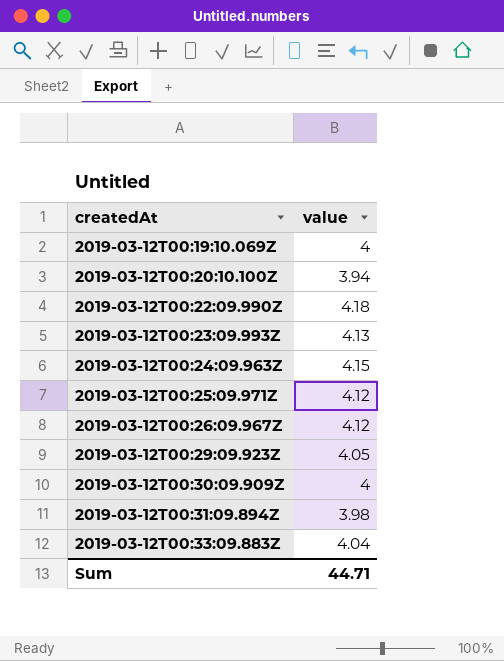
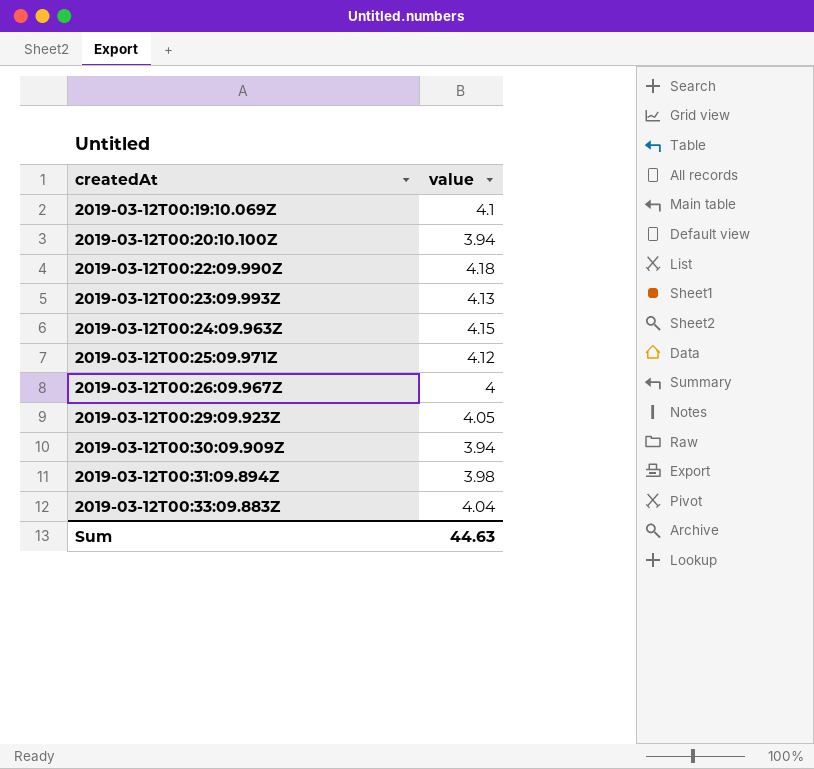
2019-03-12T00:19:10.069Z | value: 4 -> 4.1
2019-03-12T00:26:09.967Z | value: 4.12 -> 4
2019-03-12T00:30:09.909Z | value: 4 -> 3.94
Sum | value: 44.71 -> 44.63

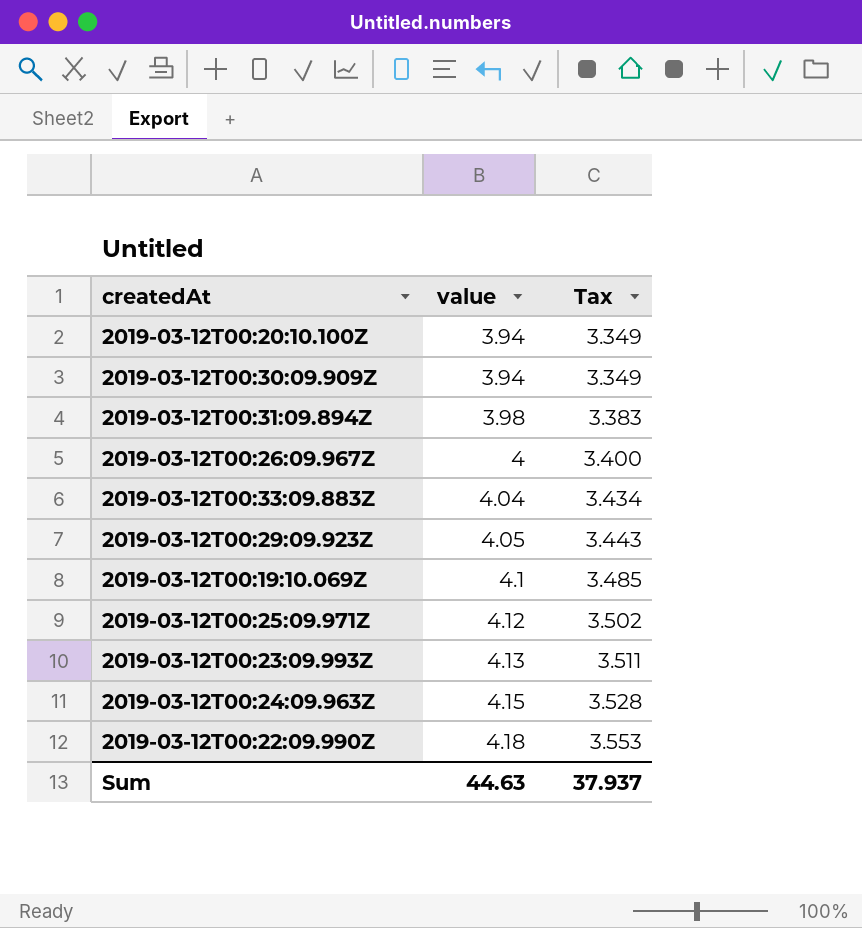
row order: createdAt ascending -> value ascending
column Tax | formula: none -> [value] * 0.85

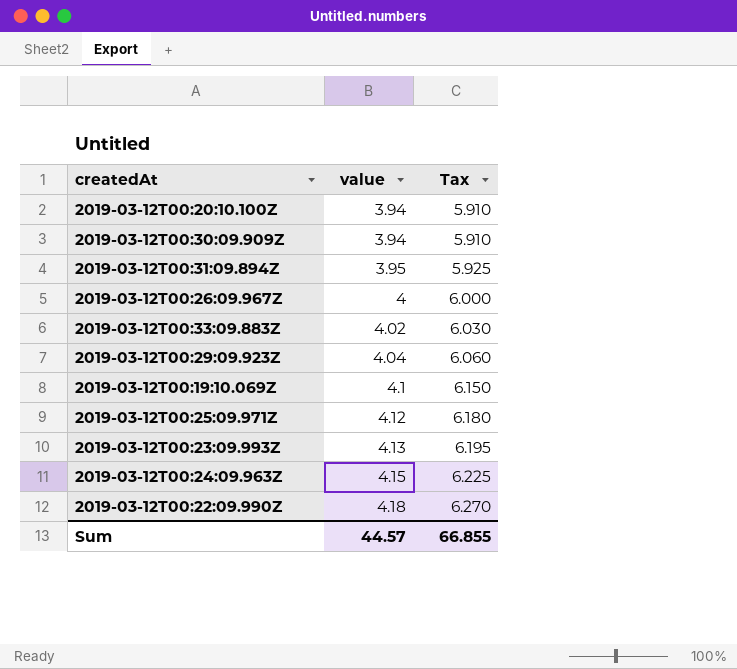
column Tax | formula: [value] * 0.85 -> [value] * 1.5
2019-03-12T00:31:09.894Z | value: 3.98 -> 3.95
2019-03-12T00:33:09.883Z | value: 4.04 -> 4.02
2019-03-12T00:29:09.923Z | value: 4.05 -> 4.04
Sum | value: 44.63 -> 44.57
Sum | Tax: 37.937 -> 66.855

